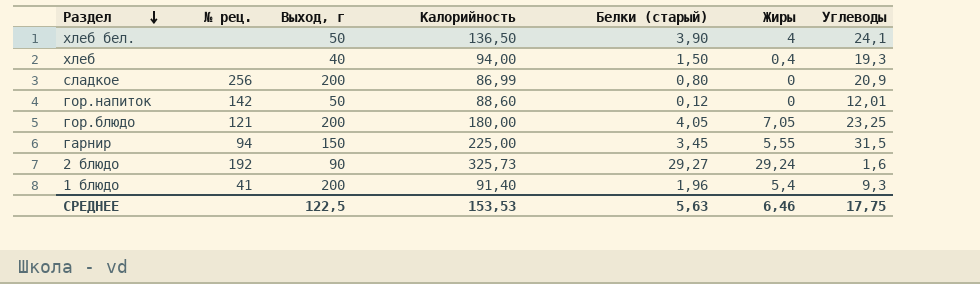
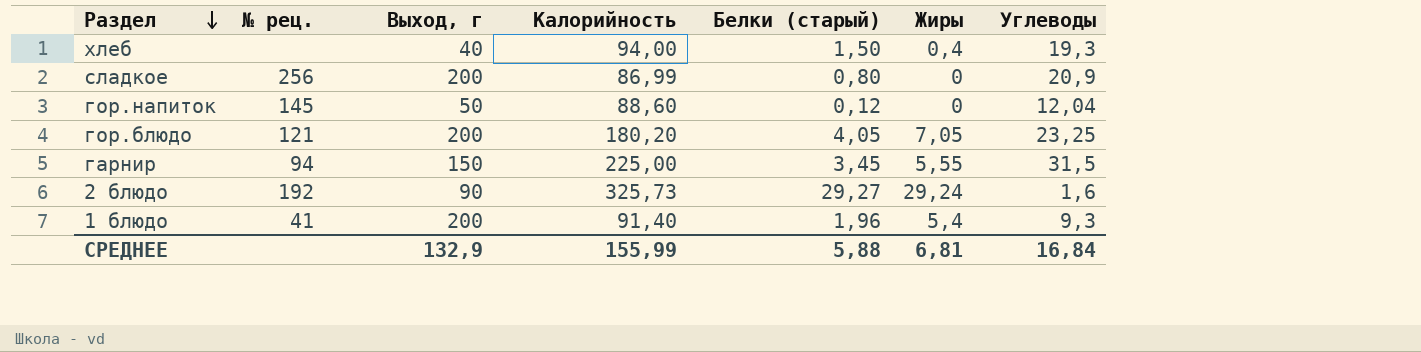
row хлеб бел.: none | 50 | 136,50 | 3,90 | 4 | 24,1 -> none
гор.напиток | № рец.: 142 -> 145
гор.напиток | Углеводы: 12,01 -> 12,04
гор.блюдо | Калорийность: 180,00 -> 180,20
СРЕДНЕЕ | Выход, г: 122,5 -> 132,9
СРЕДНЕЕ | Калорийность: 153,53 -> 155,99
СРЕДНЕЕ | Белки (старый): 5,63 -> 5,88
СРЕДНЕЕ | Жиры: 6,46 -> 6,81
СРЕДНЕЕ | Углеводы: 17,75 -> 16,84

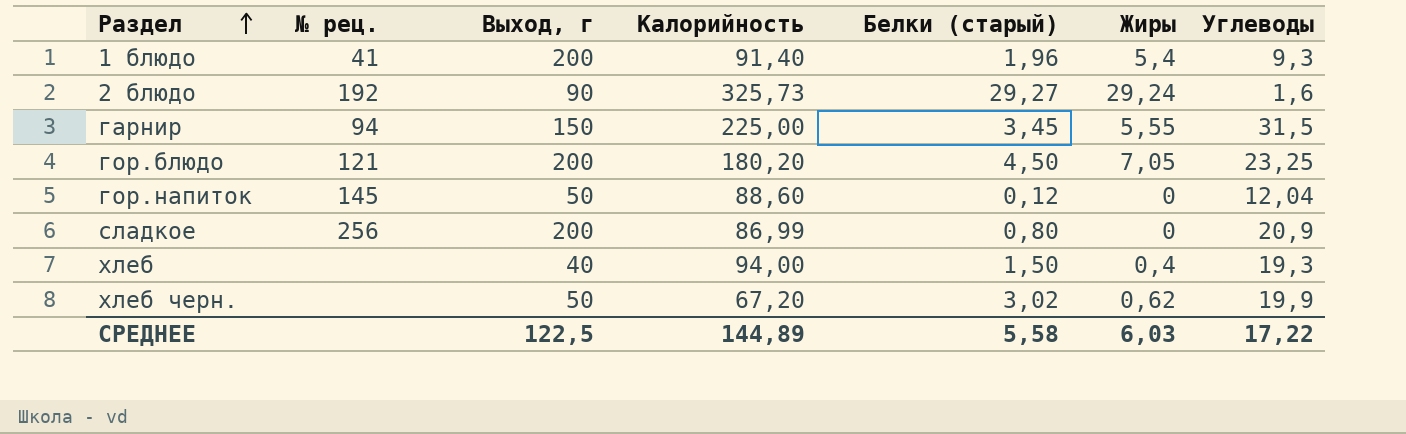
row order: Раздел descending -> Раздел ascending
гор.блюдо | Белки (старый): 4,05 -> 4,50
row хлеб черн.: none -> none | 50 | 67,20 | 3,02 | 0,62 | 19,9
СРЕДНЕЕ | Выход, г: 132,9 -> 122,5
СРЕДНЕЕ | Калорийность: 155,99 -> 144,89
СРЕДНЕЕ | Белки (старый): 5,88 -> 5,58
СРЕДНЕЕ | Жиры: 6,81 -> 6,03
СРЕДНЕЕ | Углеводы: 16,84 -> 17,22

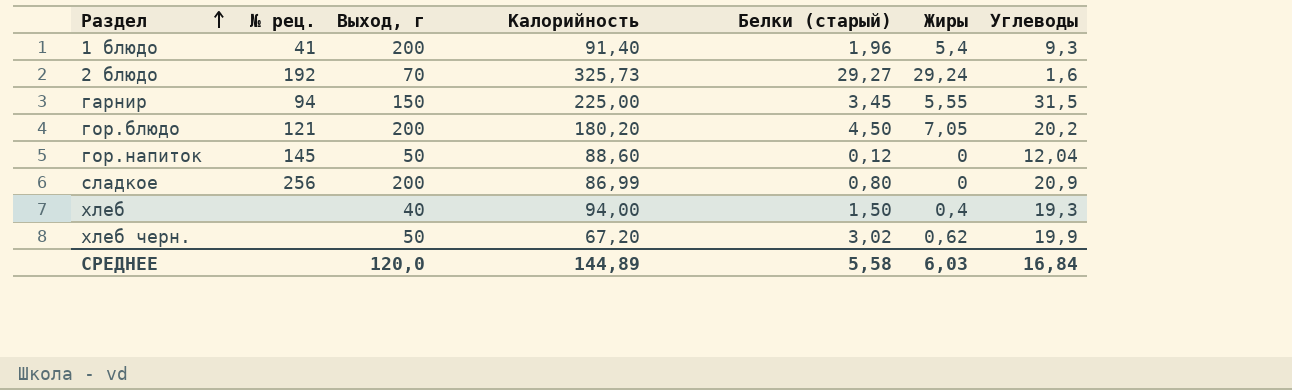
2 блюдо | Выход, г: 90 -> 70
гор.блюдо | Углеводы: 23,25 -> 20,2
СРЕДНЕЕ | Выход, г: 122,5 -> 120,0
СРЕДНЕЕ | Углеводы: 17,22 -> 16,84

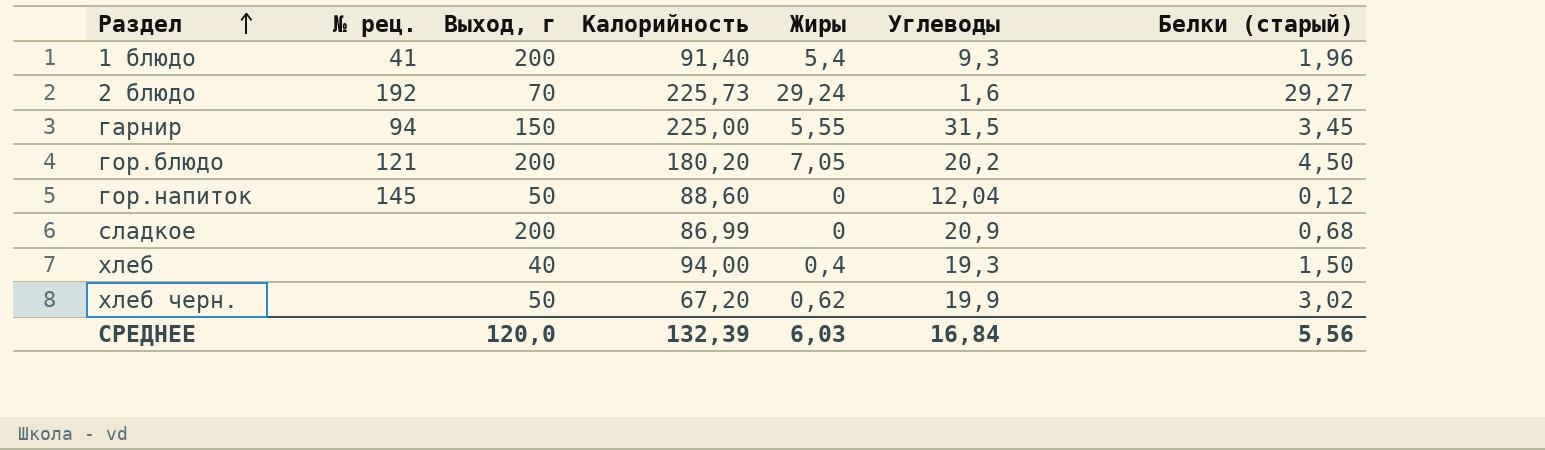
column Белки (старый) | position: 5 -> 7
2 блюдо | Калорийность: 325,73 -> 225,73
сладкое | № рец.: 256 -> none
сладкое | Белки (старый): 0,80 -> 0,68
СРЕДНЕЕ | Калорийность: 144,89 -> 132,39
СРЕДНЕЕ | Белки (старый): 5,58 -> 5,56

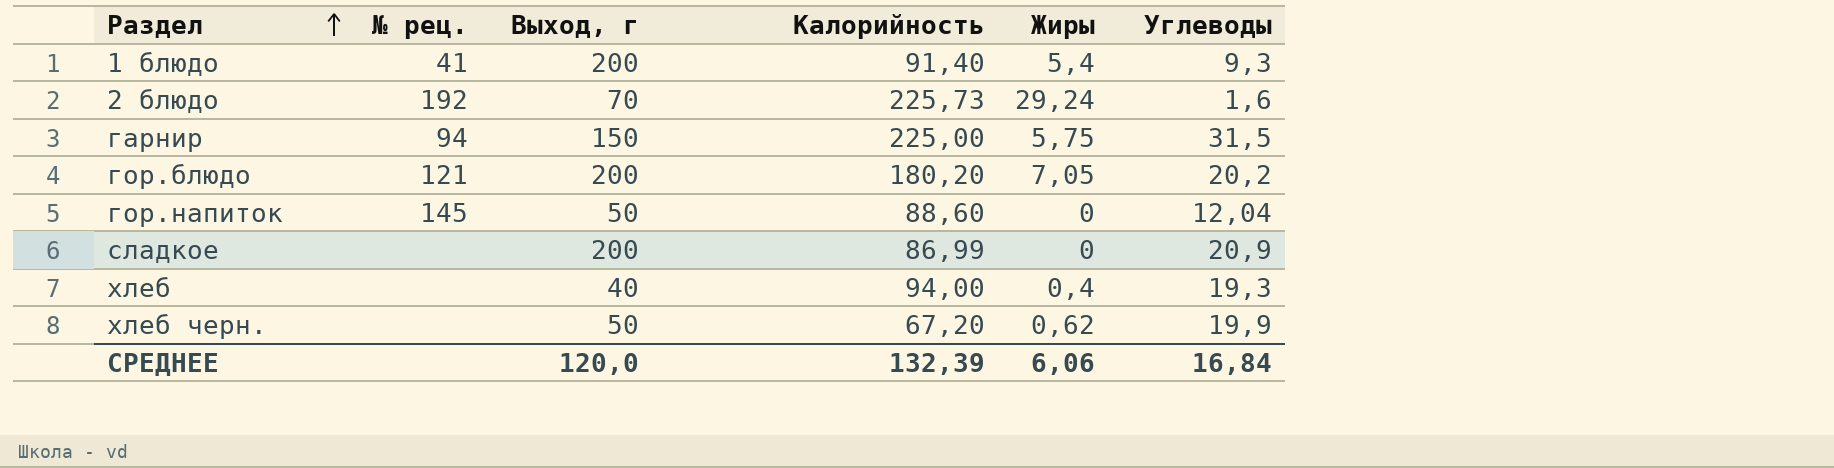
column Белки (старый) | position: 7 -> none
гарнир | Жиры: 5,55 -> 5,75
СРЕДНЕЕ | Жиры: 6,03 -> 6,06

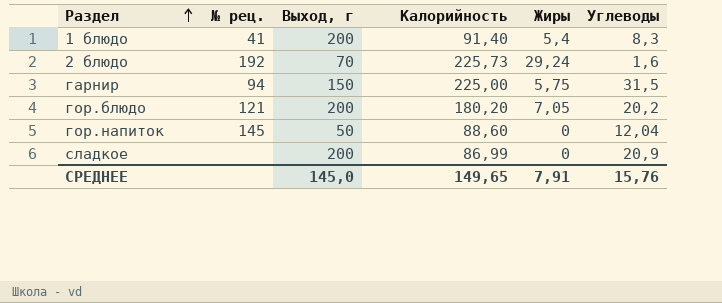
row хлеб: none | 40 | 94,00 | 0,4 | 19,3 -> none
row хлеб черн.: none | 50 | 67,20 | 0,62 | 19,9 -> none
1 блюдо | Углеводы: 9,3 -> 8,3
СРЕДНЕЕ | Выход, г: 120,0 -> 145,0
СРЕДНЕЕ | Калорийность: 132,39 -> 149,65
СРЕДНЕЕ | Жиры: 6,06 -> 7,91
СРЕДНЕЕ | Углеводы: 16,84 -> 15,76

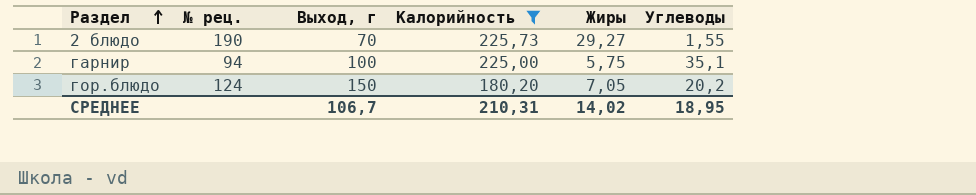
filter: none -> Калорийность >= 180,20
2 блюдо | № рец.: 192 -> 190
2 блюдо | Жиры: 29,24 -> 29,27
2 блюдо | Углеводы: 1,6 -> 1,55
гарнир | Выход, г: 150 -> 100
гарнир | Углеводы: 31,5 -> 35,1
гор.блюдо | № рец.: 121 -> 124
гор.блюдо | Выход, г: 200 -> 150
СРЕДНЕЕ | Выход, г: 145,0 -> 106,7
СРЕДНЕЕ | Калорийность: 149,65 -> 210,31
СРЕДНЕЕ | Жиры: 7,91 -> 14,02
СРЕДНЕЕ | Углеводы: 15,76 -> 18,95

